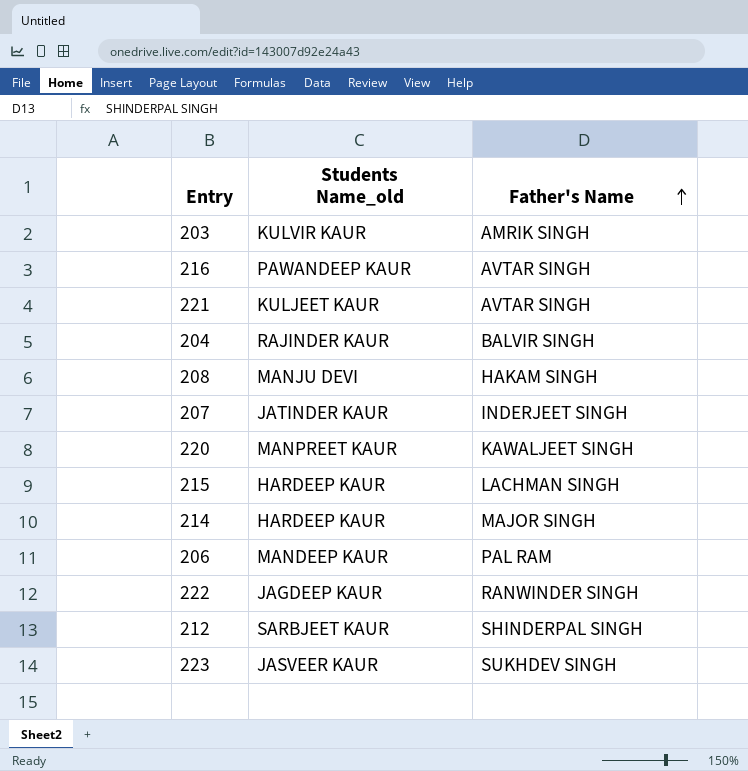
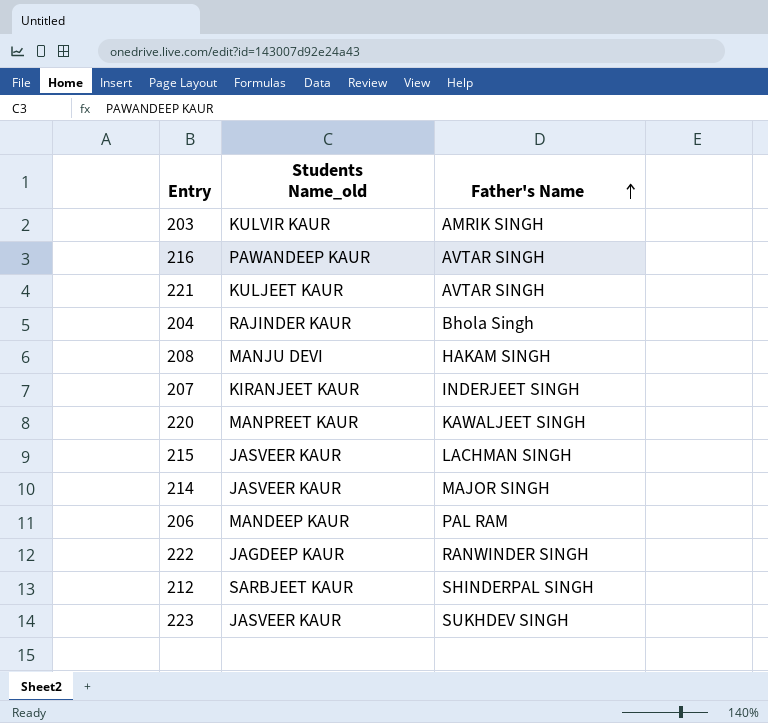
204 | Father's Name: BALVIR SINGH -> Bhola Singh
207 | Students Name_old: JATINDER KAUR -> KIRANJEET KAUR
215 | Students Name_old: HARDEEP KAUR -> JASVEER KAUR
214 | Students Name_old: HARDEEP KAUR -> JASVEER KAUR

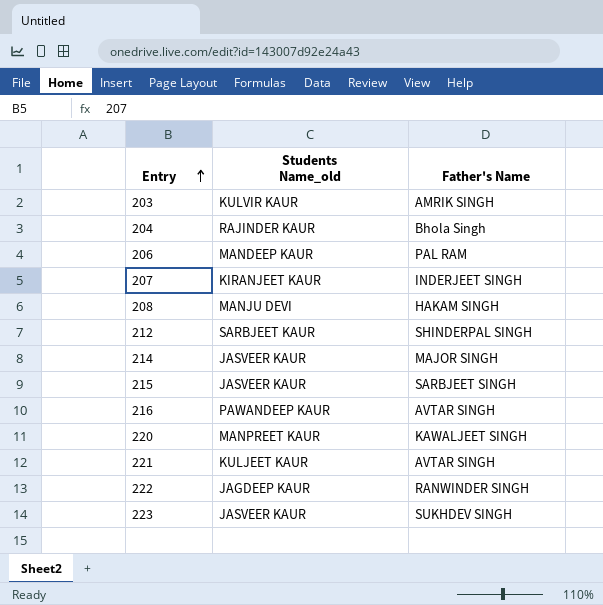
row order: Father's Name ascending -> Entry ascending
215 | Father's Name: LACHMAN SINGH -> SARBJEET SINGH

